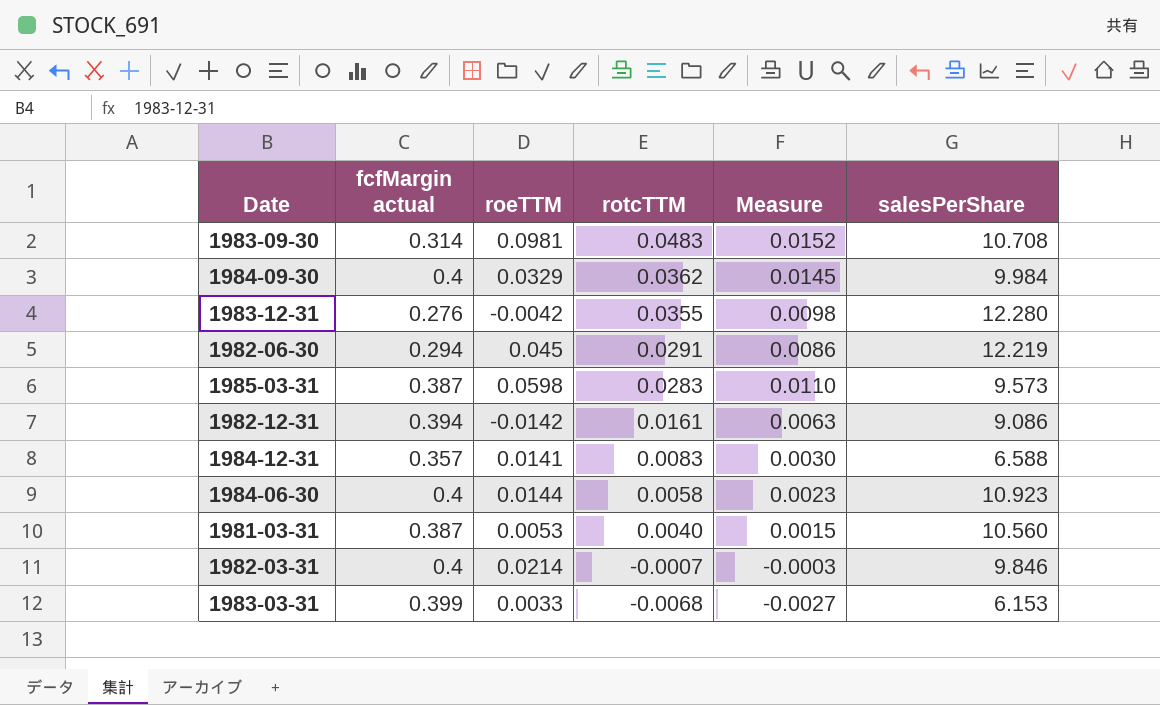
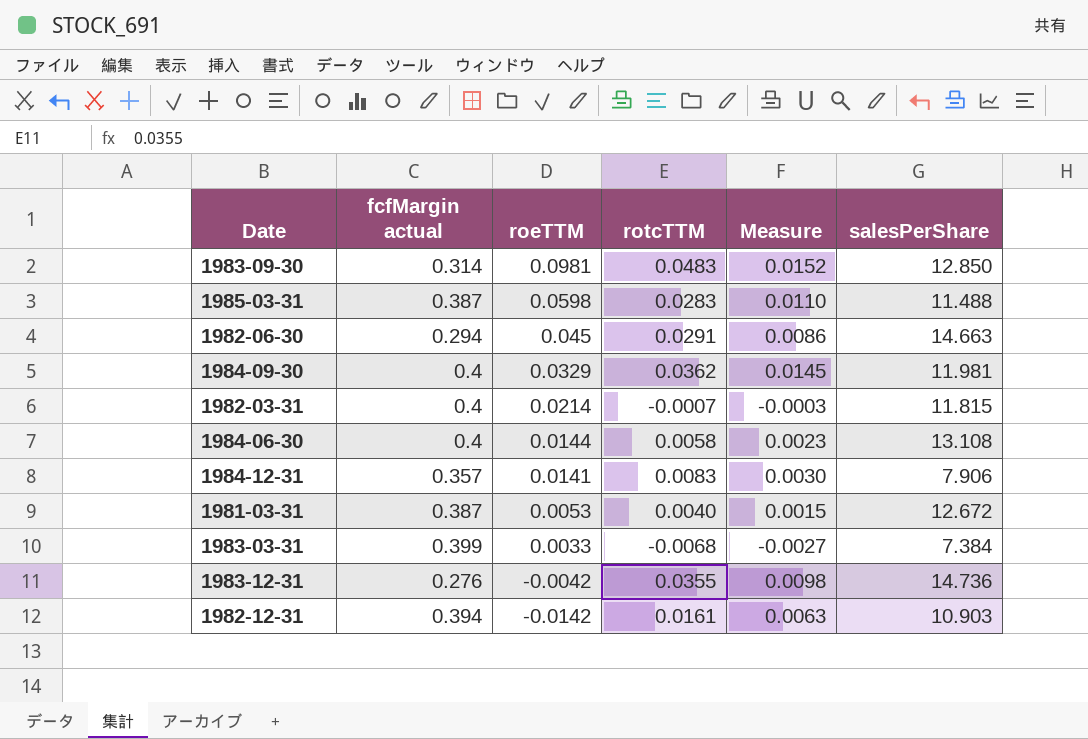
row order: rotcTTM descending -> roeTTM descending
1983-09-30 | salesPerShare: 10.708 -> 12.850
1985-03-31 | salesPerShare: 9.573 -> 11.488
1982-06-30 | salesPerShare: 12.219 -> 14.663
1984-09-30 | salesPerShare: 9.984 -> 11.981
1982-03-31 | salesPerShare: 9.846 -> 11.815
1984-06-30 | salesPerShare: 10.923 -> 13.108
1984-12-31 | salesPerShare: 6.588 -> 7.906
1981-03-31 | salesPerShare: 10.560 -> 12.672
1983-03-31 | salesPerShare: 6.153 -> 7.384
1983-12-31 | salesPerShare: 12.280 -> 14.736
1982-12-31 | salesPerShare: 9.086 -> 10.903

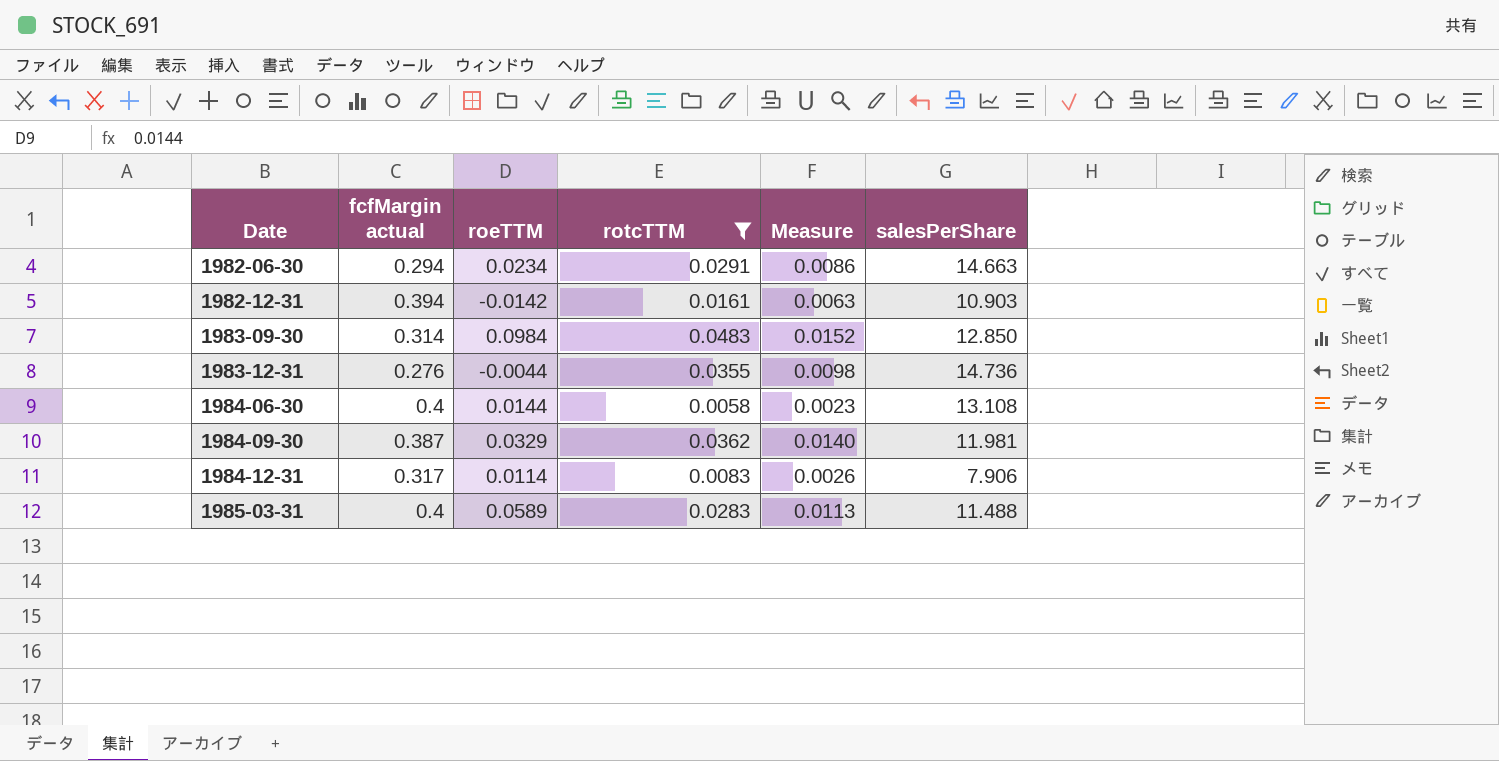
filter: none -> rotcTTM >= 0.0058
row order: roeTTM descending -> Date ascending
1982-06-30 | roeTTM: 0.045 -> 0.0234
1983-09-30 | roeTTM: 0.0981 -> 0.0984
1983-12-31 | roeTTM: -0.0042 -> -0.0044
1984-09-30 | fcfMargin actual: 0.4 -> 0.387
1984-09-30 | Measure: 0.0145 -> 0.0140
1984-12-31 | fcfMargin actual: 0.357 -> 0.317
1984-12-31 | roeTTM: 0.0141 -> 0.0114
1984-12-31 | Measure: 0.0030 -> 0.0026
1985-03-31 | fcfMargin actual: 0.387 -> 0.4
1985-03-31 | roeTTM: 0.0598 -> 0.0589
1985-03-31 | Measure: 0.0110 -> 0.0113

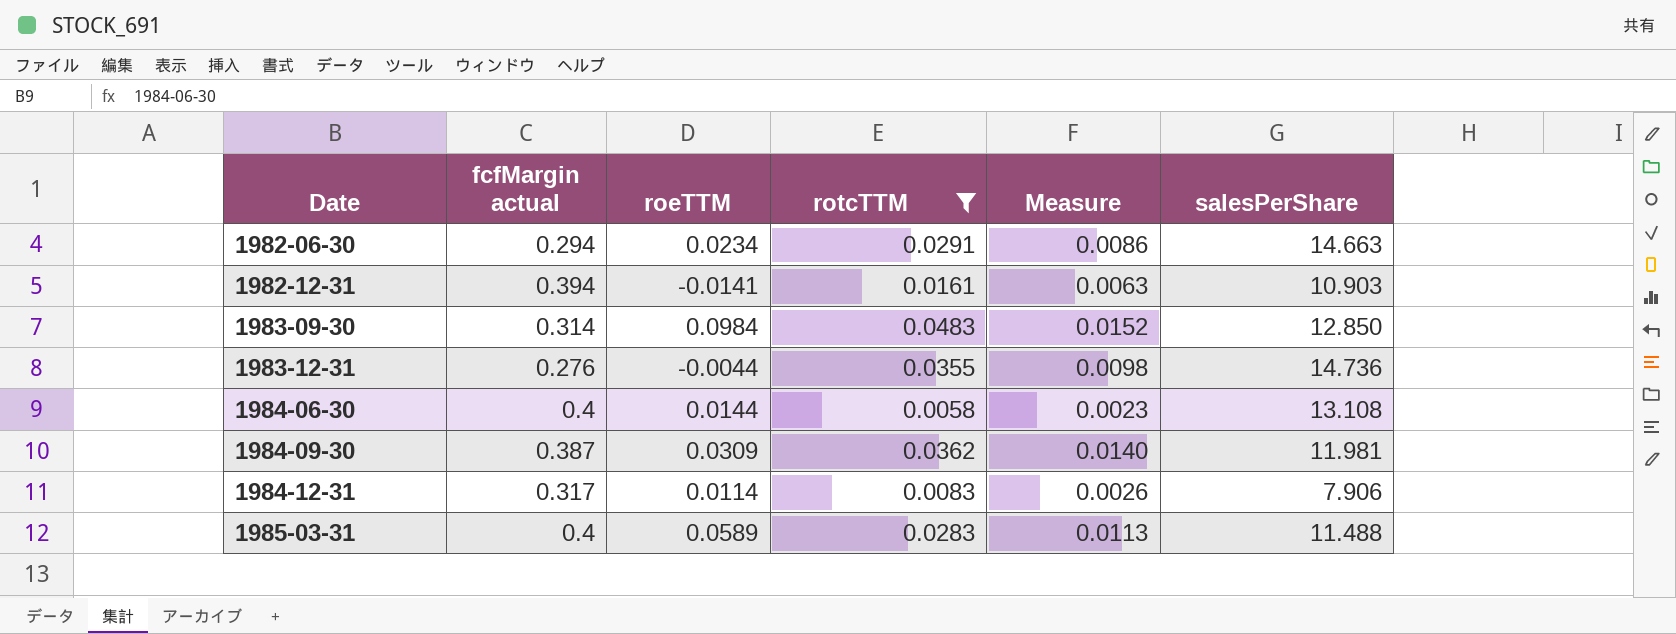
1982-12-31 | roeTTM: -0.0142 -> -0.0141
1984-09-30 | roeTTM: 0.0329 -> 0.0309

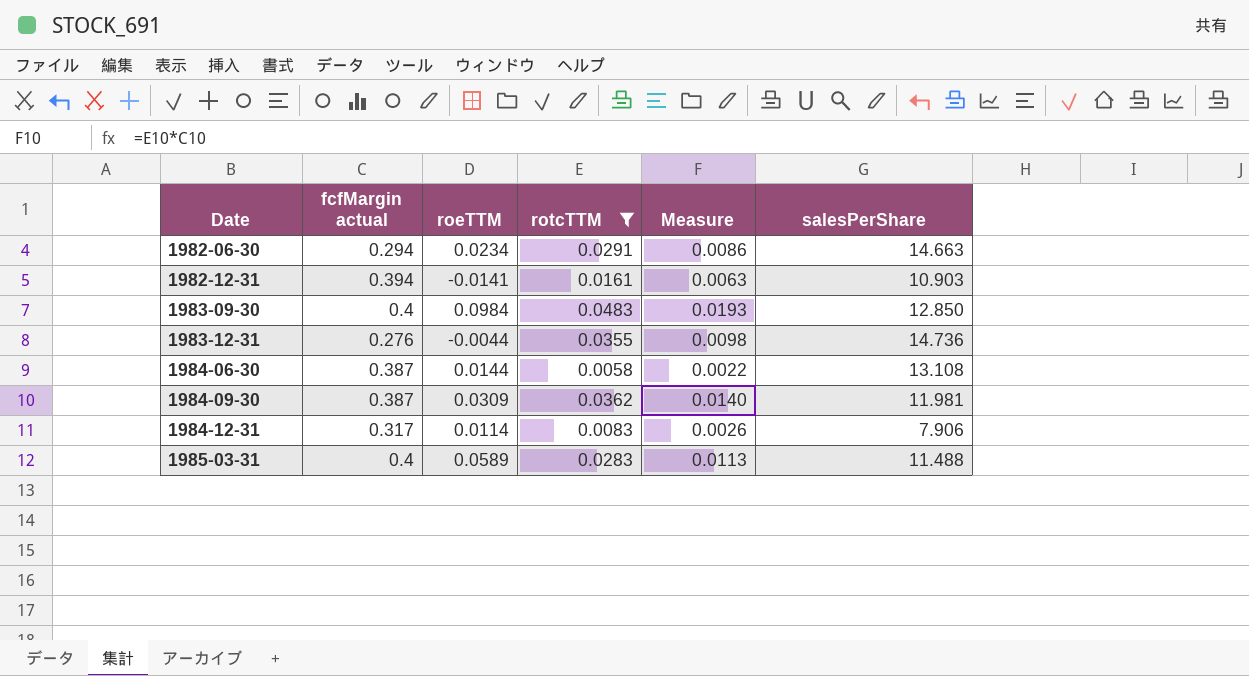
1983-09-30 | fcfMargin actual: 0.314 -> 0.4
1983-09-30 | Measure: 0.0152 -> 0.0193
1984-06-30 | fcfMargin actual: 0.4 -> 0.387
1984-06-30 | Measure: 0.0023 -> 0.0022

